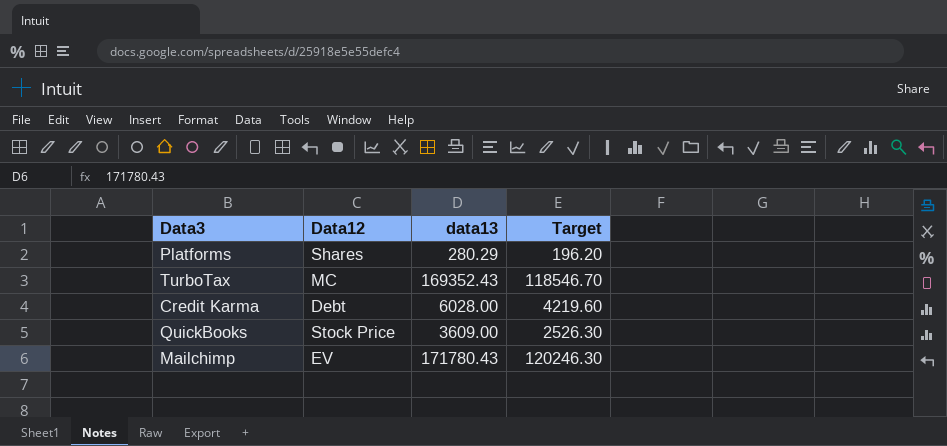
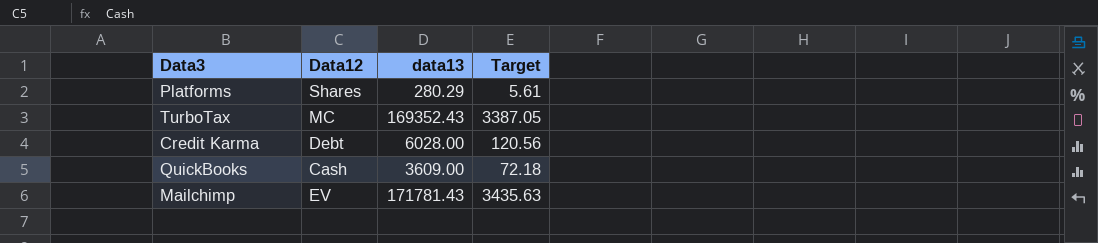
column Target | formula: [data13] * 0.7 -> [data13] * 0.02
QuickBooks | Data12: Stock Price -> Cash
Mailchimp | data13: 171780.43 -> 171781.43

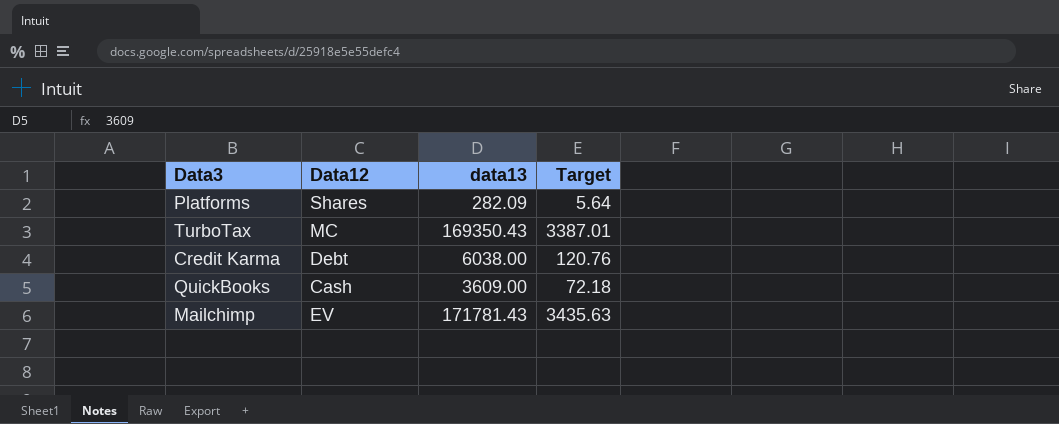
Platforms | data13: 280.29 -> 282.09
Platforms | Target: 5.61 -> 5.64
TurboTax | data13: 169352.43 -> 169350.43
TurboTax | Target: 3387.05 -> 3387.01
Credit Karma | data13: 6028.00 -> 6038.00
Credit Karma | Target: 120.56 -> 120.76

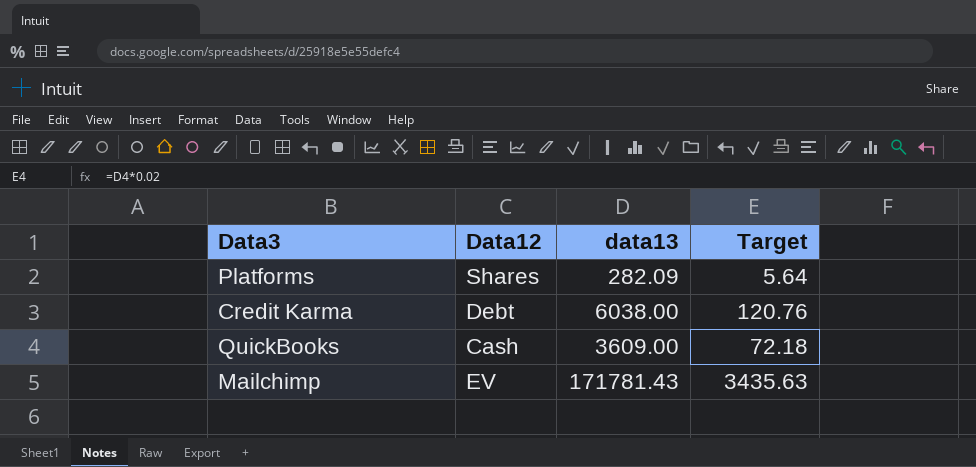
row TurboTax: MC | 169350.43 | 3387.01 -> none

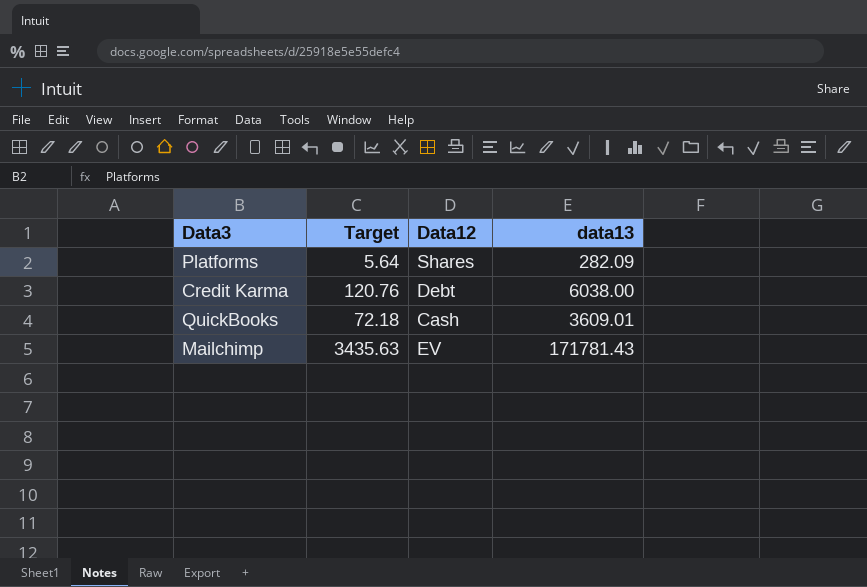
column Target | position: 4 -> 2
QuickBooks | data13: 3609.00 -> 3609.01

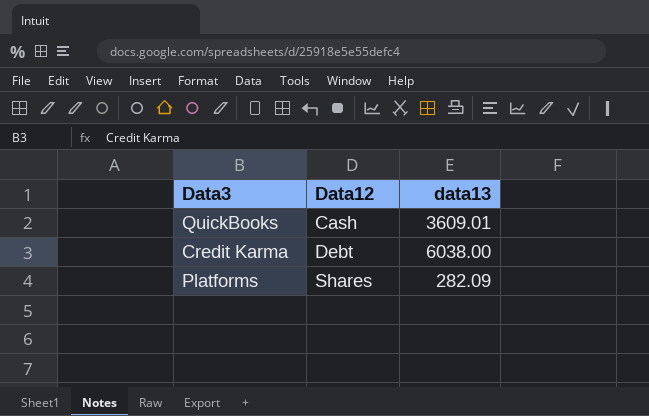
row order: none -> Data12 ascending
column Target | formula: [data13] * 0.02 -> none
row Mailchimp: 3435.63 | EV | 171781.43 -> none

